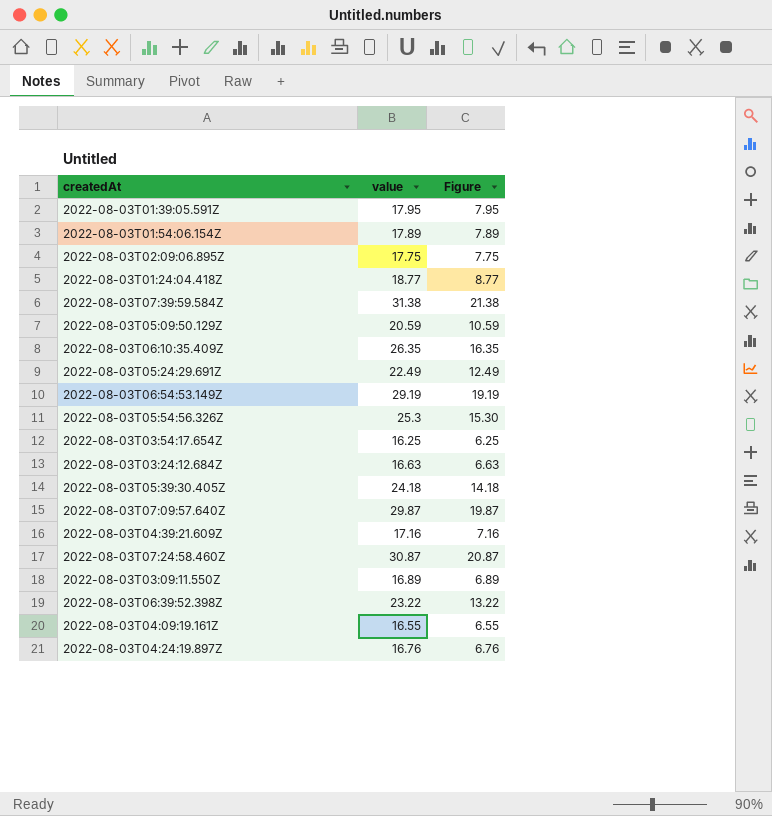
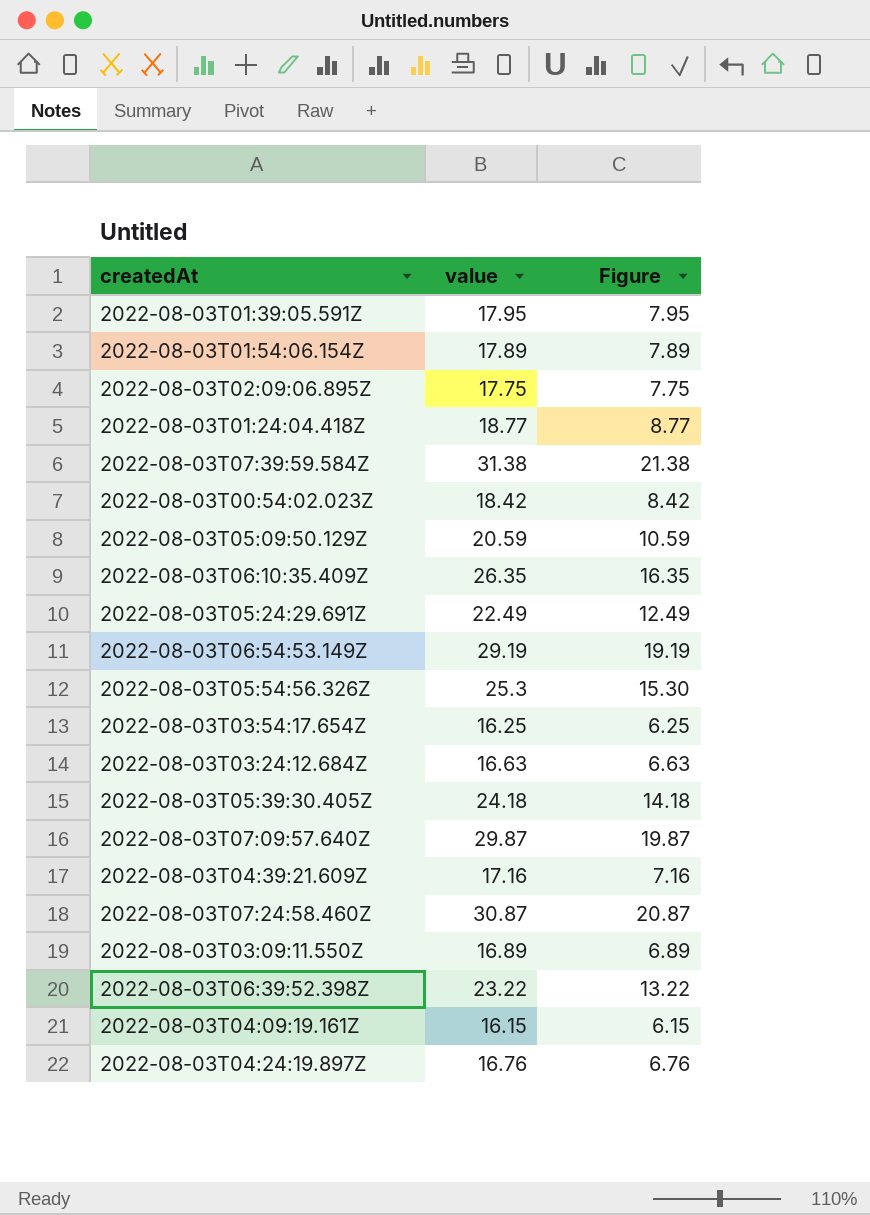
row 2022-08-03T00:54:02.023Z: none -> 18.42 | 8.42
2022-08-03T04:09:19.161Z | value: 16.55 -> 16.15
2022-08-03T04:09:19.161Z | Figure: 6.55 -> 6.15

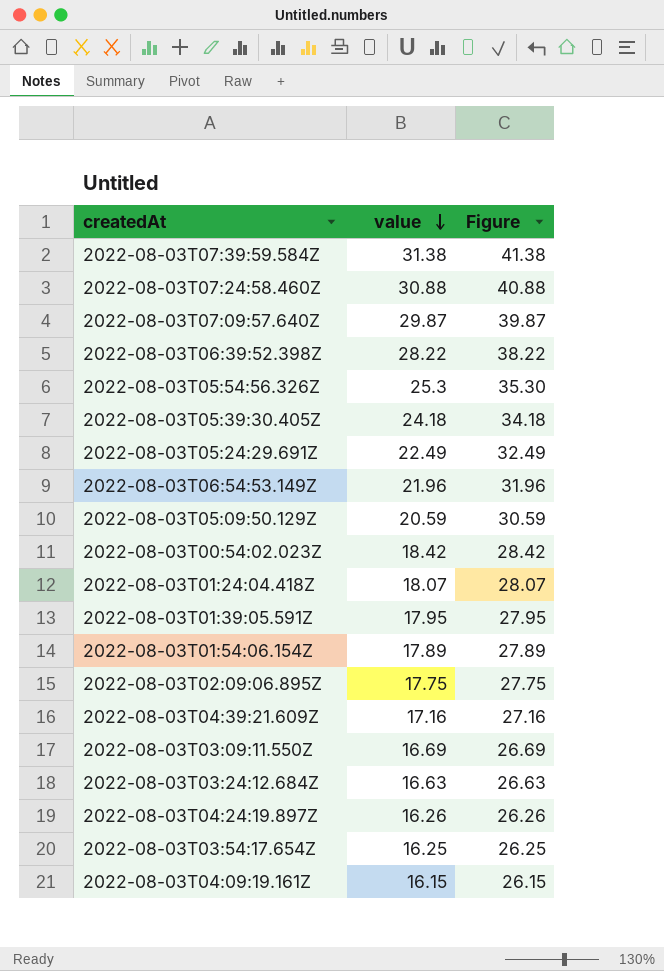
row order: none -> value descending
column Figure | formula: [value] - 10 -> [value] + 10
row 2022-08-03T06:10:35.409Z: 26.35 | 16.35 -> none
2022-08-03T07:24:58.460Z | value: 30.87 -> 30.88
2022-08-03T06:39:52.398Z | value: 23.22 -> 28.22
2022-08-03T06:54:53.149Z | value: 29.19 -> 21.96
2022-08-03T01:24:04.418Z | value: 18.77 -> 18.07
2022-08-03T03:09:11.550Z | value: 16.89 -> 16.69
2022-08-03T04:24:19.897Z | value: 16.76 -> 16.26

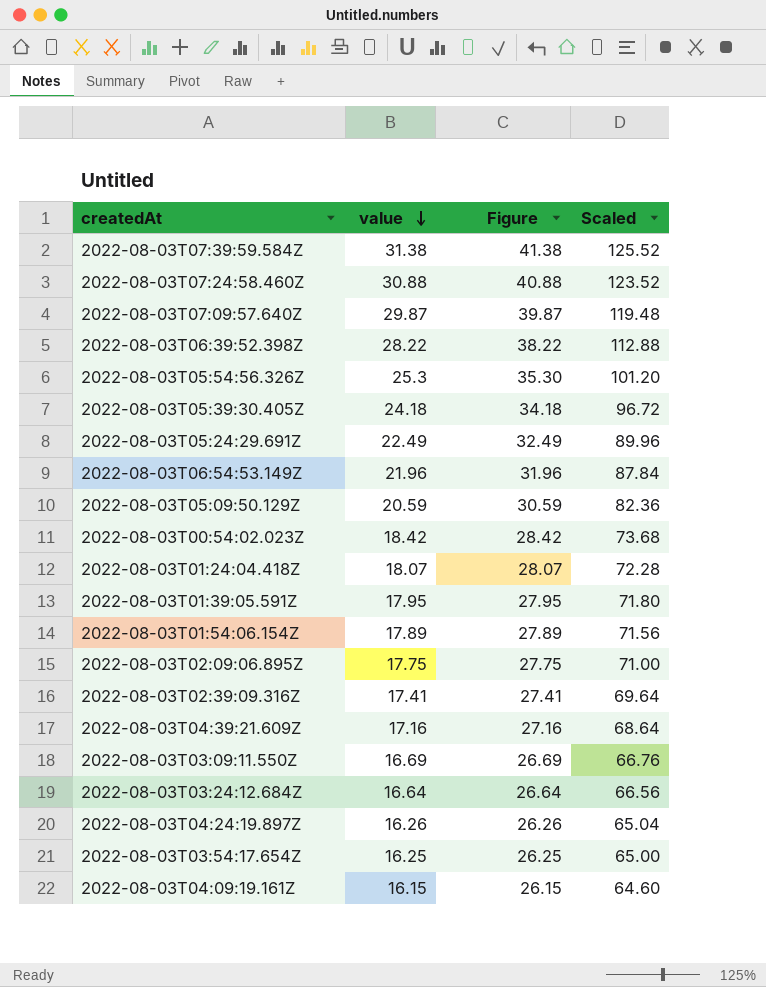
column Scaled | formula: none -> [value] * 4
row 2022-08-03T02:39:09.316Z: none -> 17.41 | 27.41 | 69.64
2022-08-03T03:24:12.684Z | value: 16.63 -> 16.64
2022-08-03T03:24:12.684Z | Figure: 26.63 -> 26.64

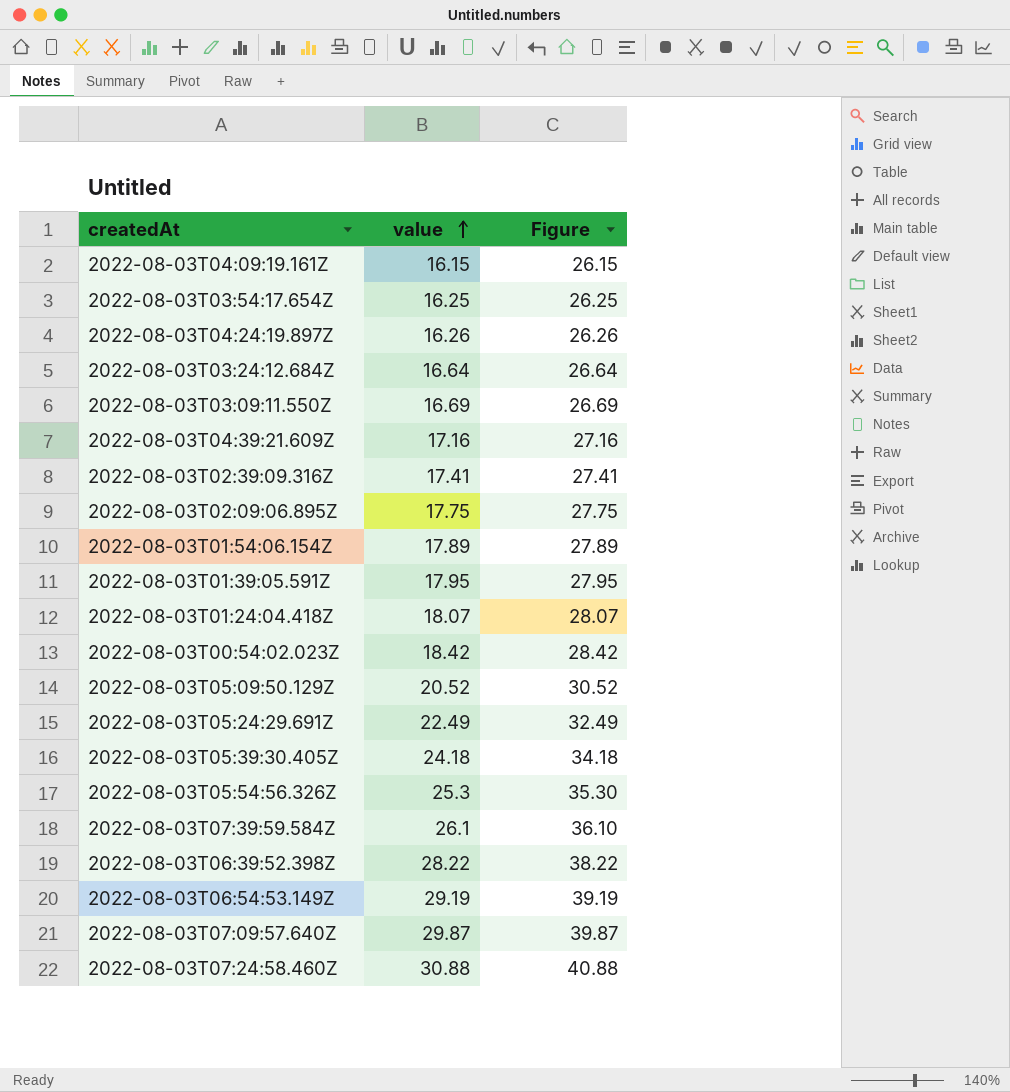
row order: value descending -> value ascending
column Scaled | formula: [value] * 4 -> none
2022-08-03T05:09:50.129Z | value: 20.59 -> 20.52
2022-08-03T05:09:50.129Z | Figure: 30.59 -> 30.52
2022-08-03T07:39:59.584Z | value: 31.38 -> 26.1
2022-08-03T07:39:59.584Z | Figure: 41.38 -> 36.10
2022-08-03T06:54:53.149Z | value: 21.96 -> 29.19
2022-08-03T06:54:53.149Z | Figure: 31.96 -> 39.19

